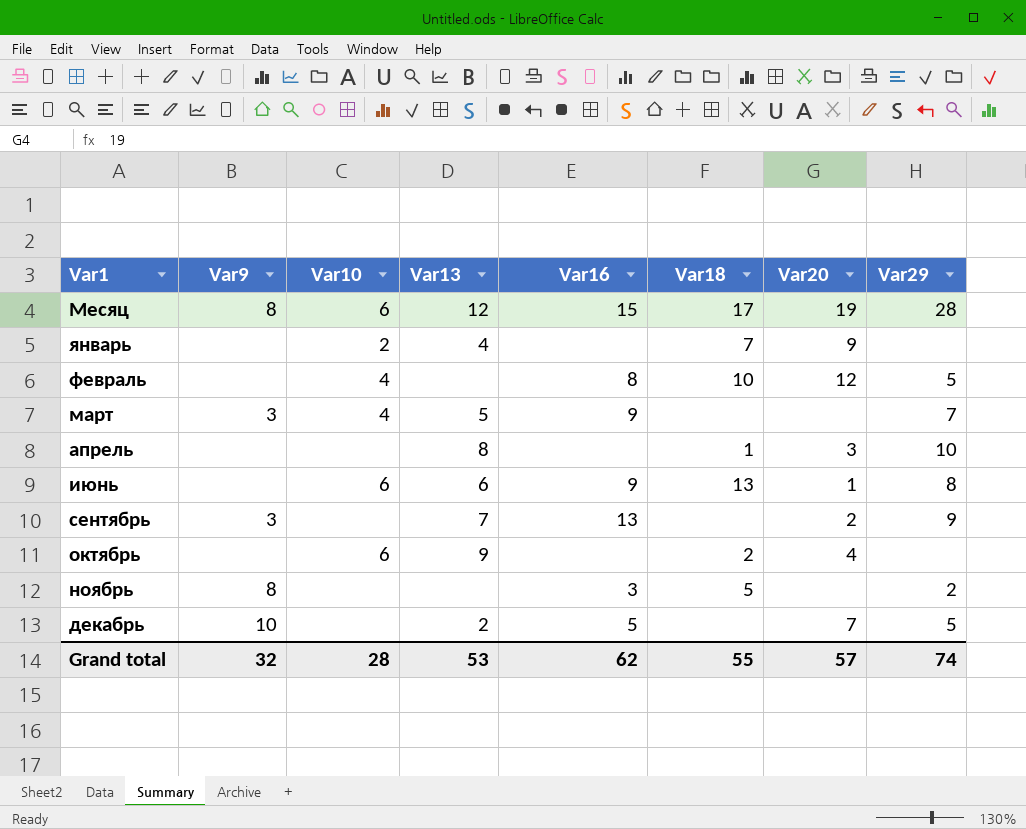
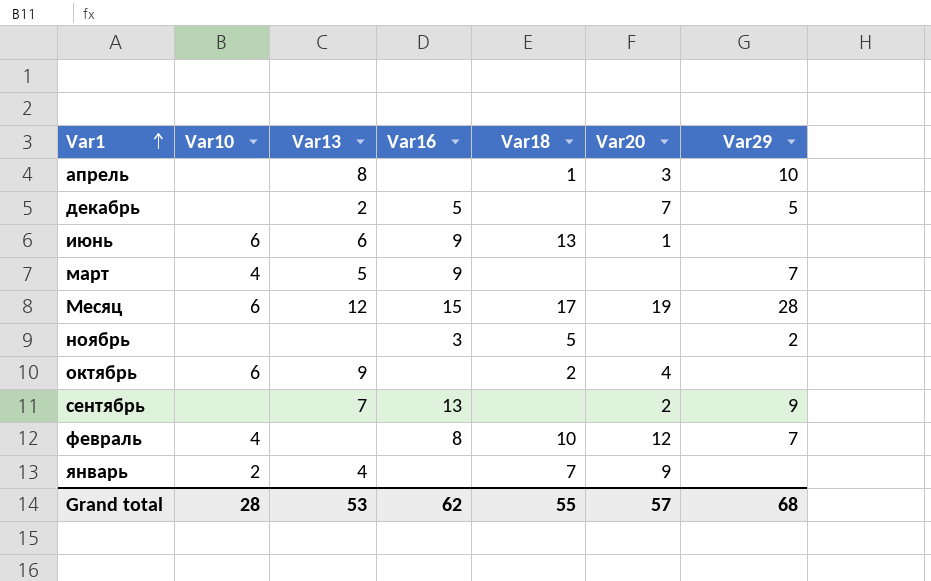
row order: none -> Var1 ascending
column Var9 | position: 2 -> none
июнь | Var29: 8 -> none
февраль | Var29: 5 -> 7
Grand total | Var29: 74 -> 68

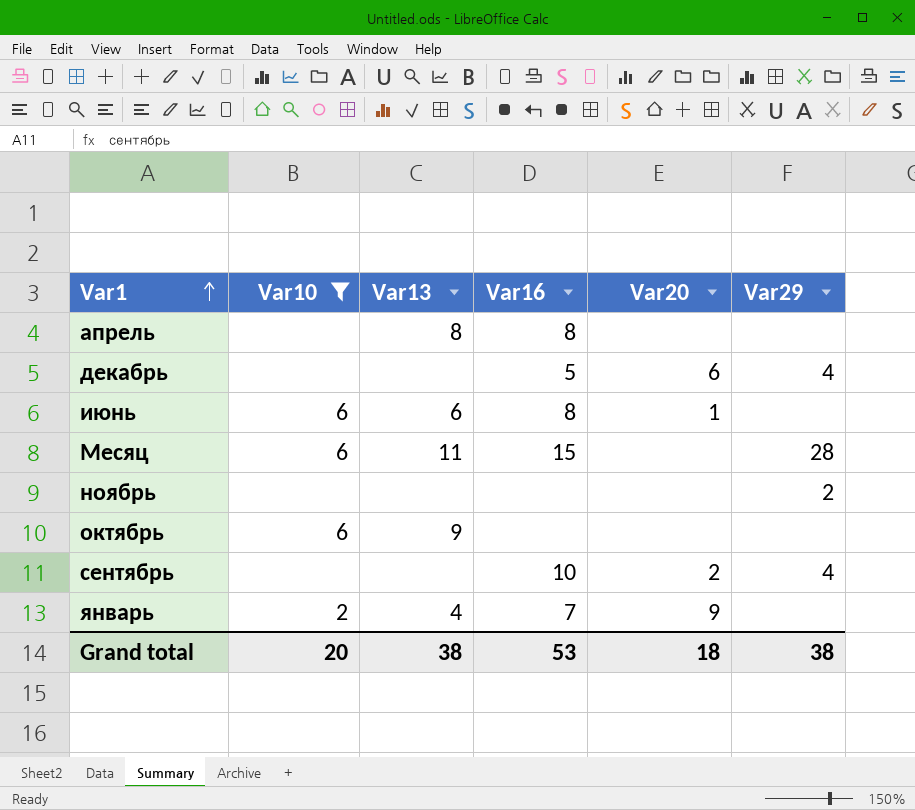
filter: none -> Var10 != 4
column Var18 | position: 5 -> none
апрель | Var16: none -> 8
апрель | Var20: 3 -> none
апрель | Var29: 10 -> none
декабрь | Var13: 2 -> none
декабрь | Var20: 7 -> 6
декабрь | Var29: 5 -> 4
июнь | Var16: 9 -> 8
Месяц | Var13: 12 -> 11
Месяц | Var20: 19 -> none
ноябрь | Var16: 3 -> none
октябрь | Var20: 4 -> none
сентябрь | Var13: 7 -> none
сентябрь | Var16: 13 -> 10
сентябрь | Var29: 9 -> 4
январь | Var16: none -> 7
Grand total | Var10: 28 -> 20
Grand total | Var13: 53 -> 38
Grand total | Var16: 62 -> 53
Grand total | Var20: 57 -> 18
Grand total | Var29: 68 -> 38

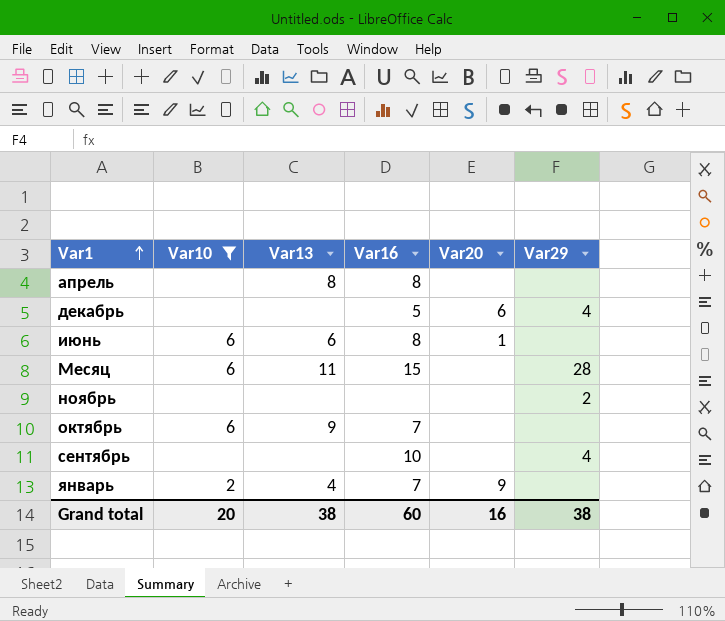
октябрь | Var16: none -> 7
сентябрь | Var20: 2 -> none
Grand total | Var16: 53 -> 60
Grand total | Var20: 18 -> 16

